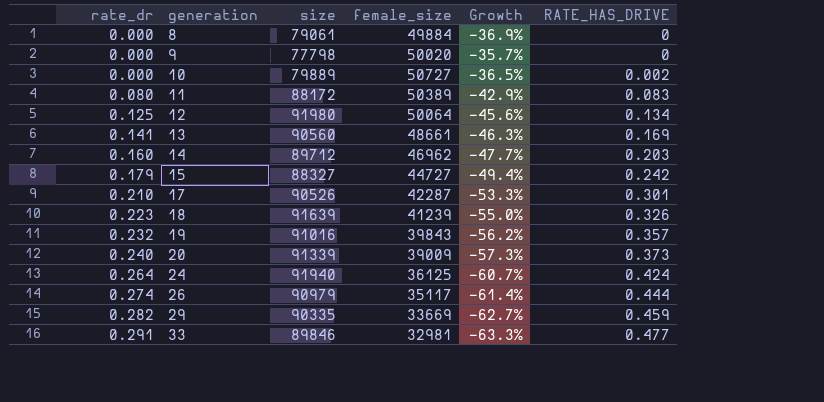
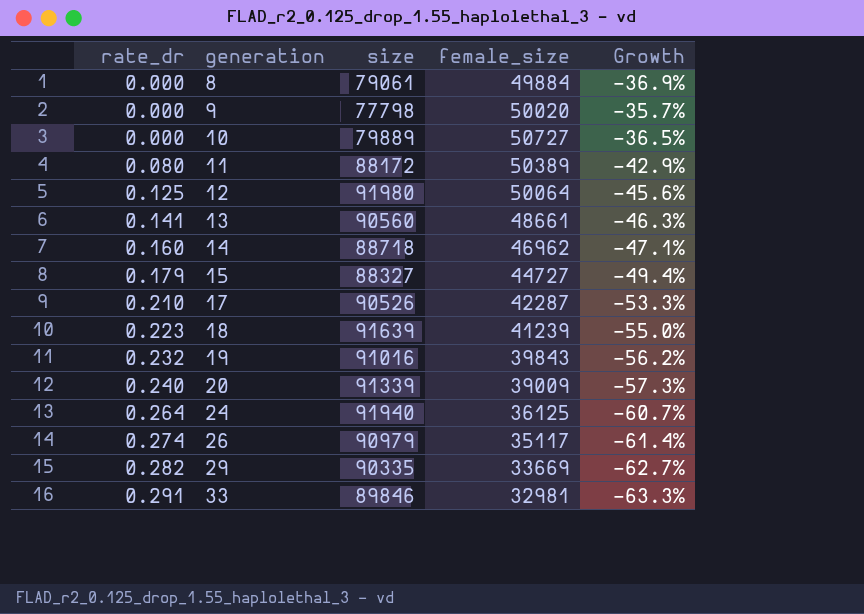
column RATE_HAS_DRIVE | position: 6 -> none
14 | size: 89712 -> 88718
14 | Growth: -47.7% -> -47.1%

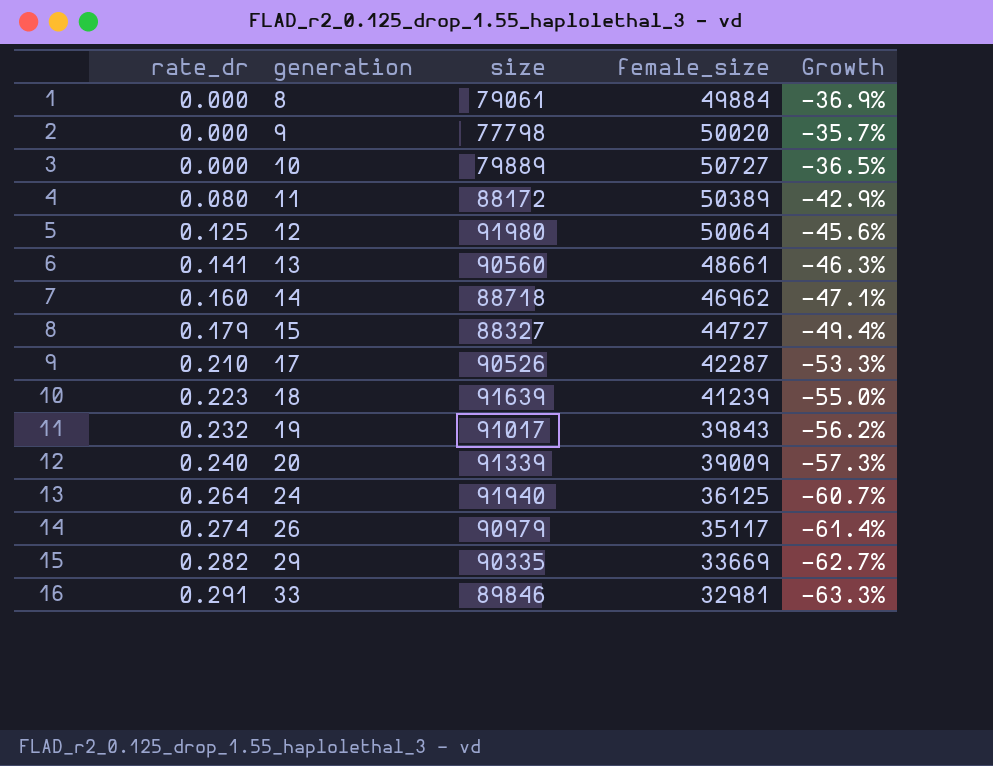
19 | size: 91016 -> 91017

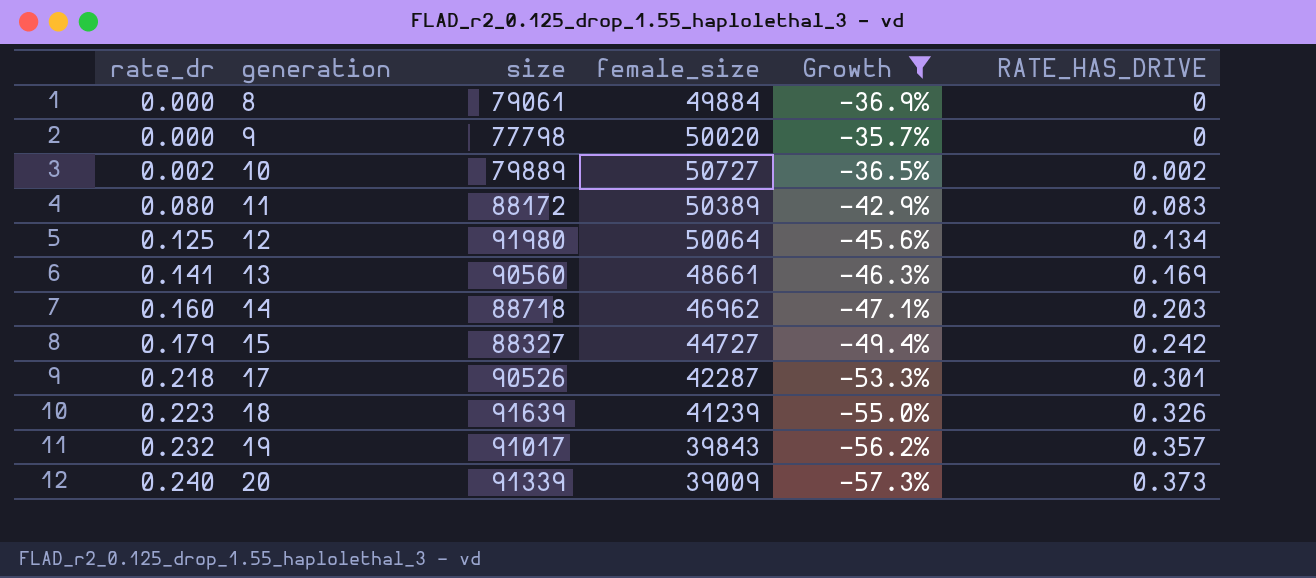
filter: none -> Growth >= -57.3%
column RATE_HAS_DRIVE | position: none -> 6
10 | rate_dr: 0.000 -> 0.002
17 | rate_dr: 0.210 -> 0.218

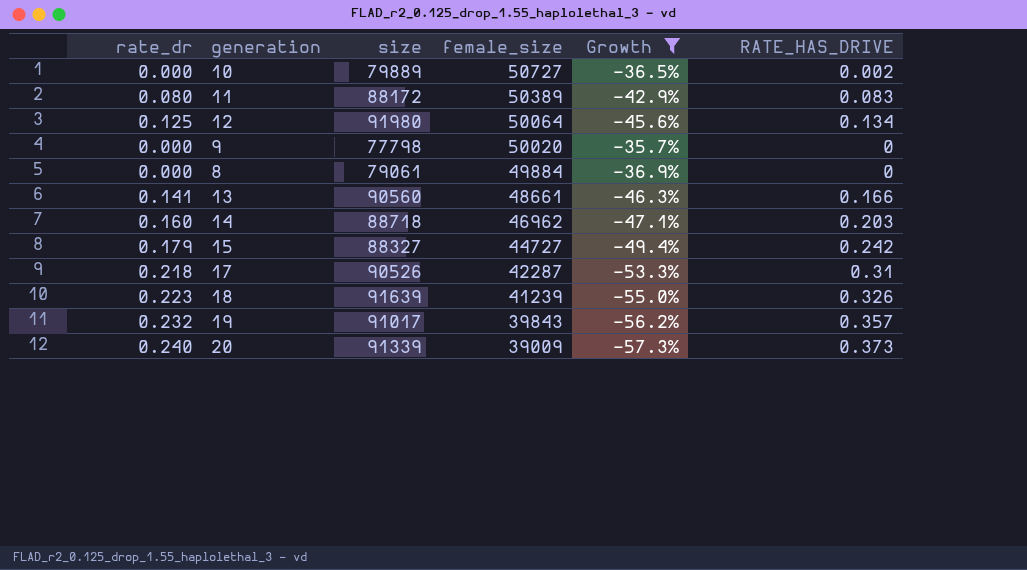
row order: rate_dr ascending -> female_size descending
10 | rate_dr: 0.002 -> 0.000
13 | RATE_HAS_DRIVE: 0.169 -> 0.166
17 | RATE_HAS_DRIVE: 0.301 -> 0.31

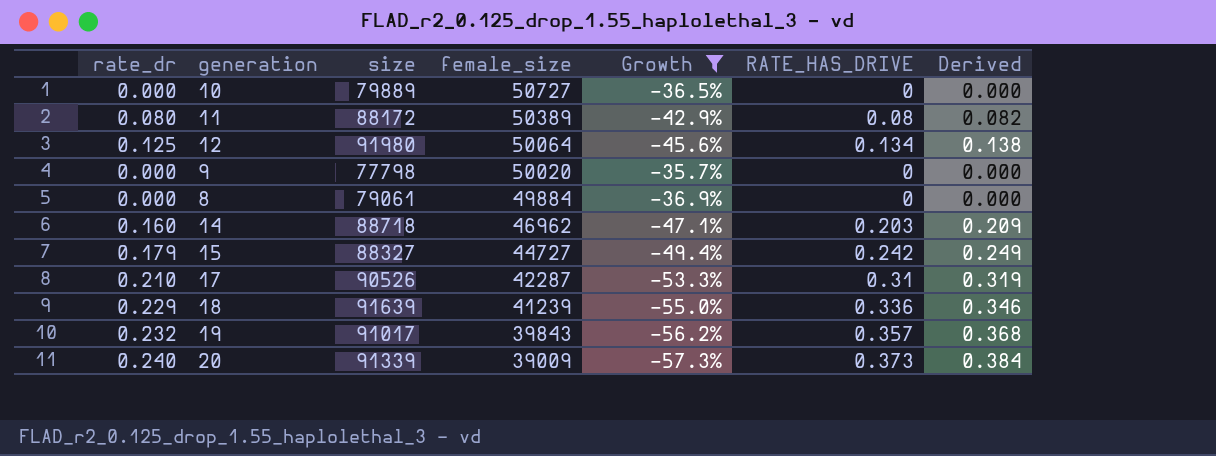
column Derived | formula: none -> [RATE_HAS_DRIVE] * 1.03
row 13: 0.141 | 90560 | 48661 | -46.3% | 0.166 -> none
10 | RATE_HAS_DRIVE: 0.002 -> 0
11 | RATE_HAS_DRIVE: 0.083 -> 0.08
17 | rate_dr: 0.218 -> 0.210
18 | rate_dr: 0.223 -> 0.229
18 | RATE_HAS_DRIVE: 0.326 -> 0.336

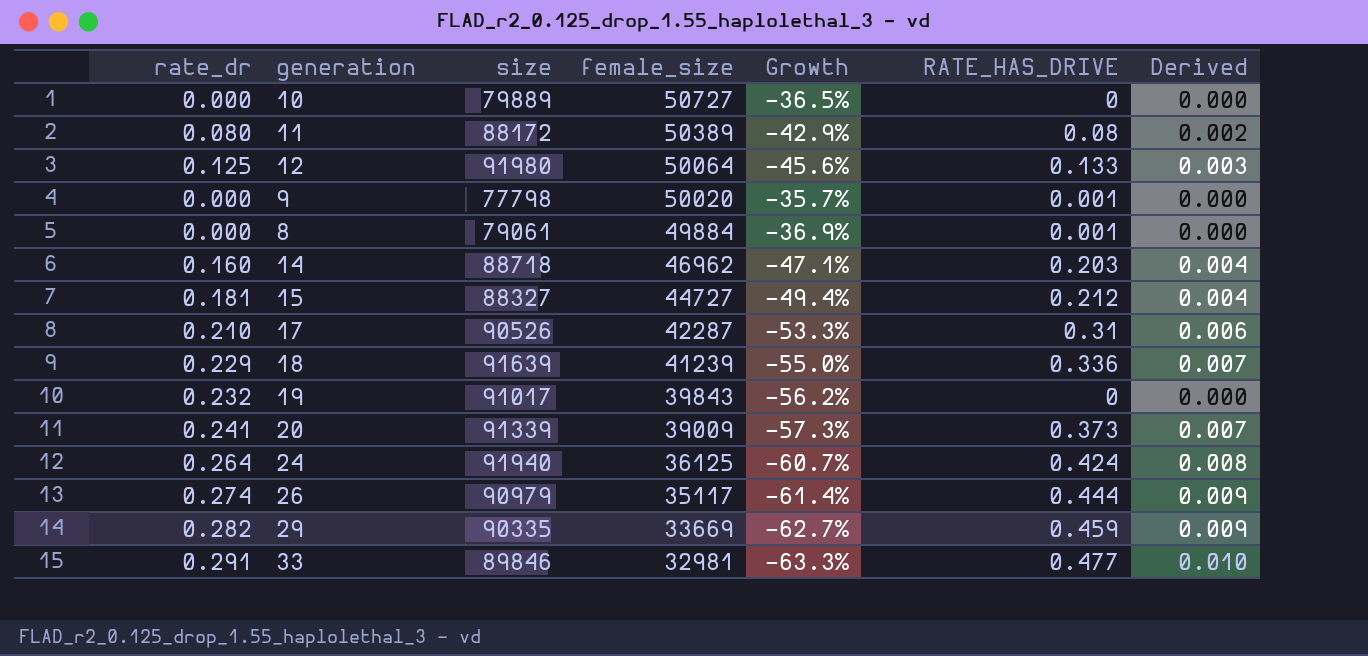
filter: Growth >= -57.3% -> none
column Derived | formula: [RATE_HAS_DRIVE] * 1.03 -> [RATE_HAS_DRIVE] * 0.02
12 | RATE_HAS_DRIVE: 0.134 -> 0.133
9 | RATE_HAS_DRIVE: 0 -> 0.001
8 | RATE_HAS_DRIVE: 0 -> 0.001
15 | rate_dr: 0.179 -> 0.181
15 | RATE_HAS_DRIVE: 0.242 -> 0.212
19 | RATE_HAS_DRIVE: 0.357 -> 0
20 | rate_dr: 0.240 -> 0.241

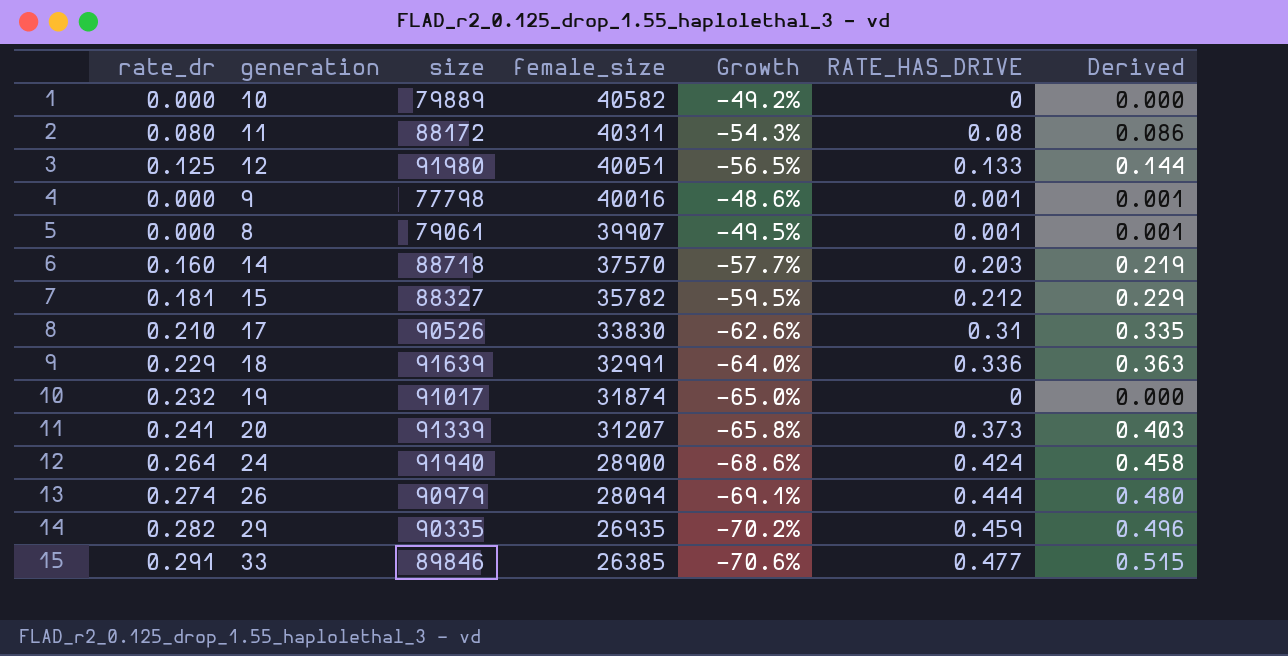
column Derived | formula: [RATE_HAS_DRIVE] * 0.02 -> [RATE_HAS_DRIVE] * 1.08
10 | female_size: 50727 -> 40582
10 | Growth: -36.5% -> -49.2%
11 | female_size: 50389 -> 40311
11 | Growth: -42.9% -> -54.3%
12 | female_size: 50064 -> 40051
12 | Growth: -45.6% -> -56.5%
9 | female_size: 50020 -> 40016
9 | Growth: -35.7% -> -48.6%
8 | female_size: 49884 -> 39907
8 | Growth: -36.9% -> -49.5%
14 | female_size: 46962 -> 37570
14 | Growth: -47.1% -> -57.7%
15 | female_size: 44727 -> 35782
15 | Growth: -49.4% -> -59.5%
17 | female_size: 42287 -> 33830
17 | Growth: -53.3% -> -62.6%
18 | female_size: 41239 -> 32991
18 | Growth: -55.0% -> -64.0%
19 | female_size: 39843 -> 31874
19 | Growth: -56.2% -> -65.0%
20 | female_size: 39009 -> 31207
20 | Growth: -57.3% -> -65.8%
24 | female_size: 36125 -> 28900
24 | Growth: -60.7% -> -68.6%
26 | female_size: 35117 -> 28094
26 | Growth: -61.4% -> -69.1%
29 | female_size: 33669 -> 26935
29 | Growth: -62.7% -> -70.2%
33 | female_size: 32981 -> 26385
33 | Growth: -63.3% -> -70.6%

